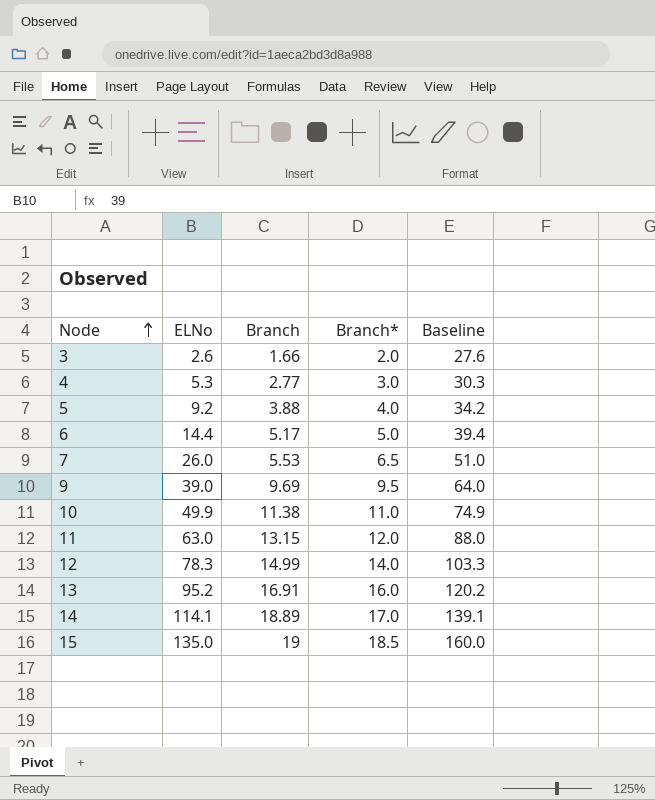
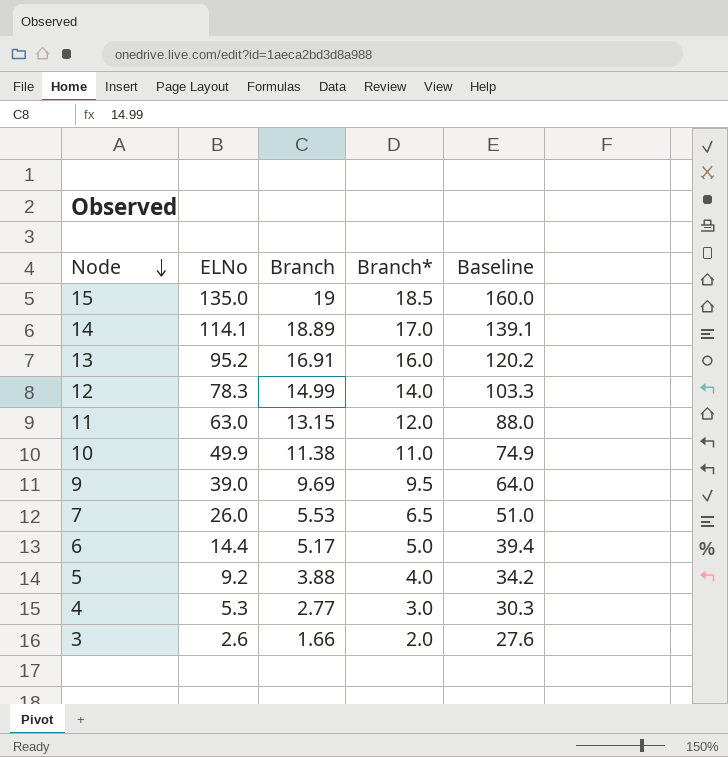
row order: Node ascending -> Node descending

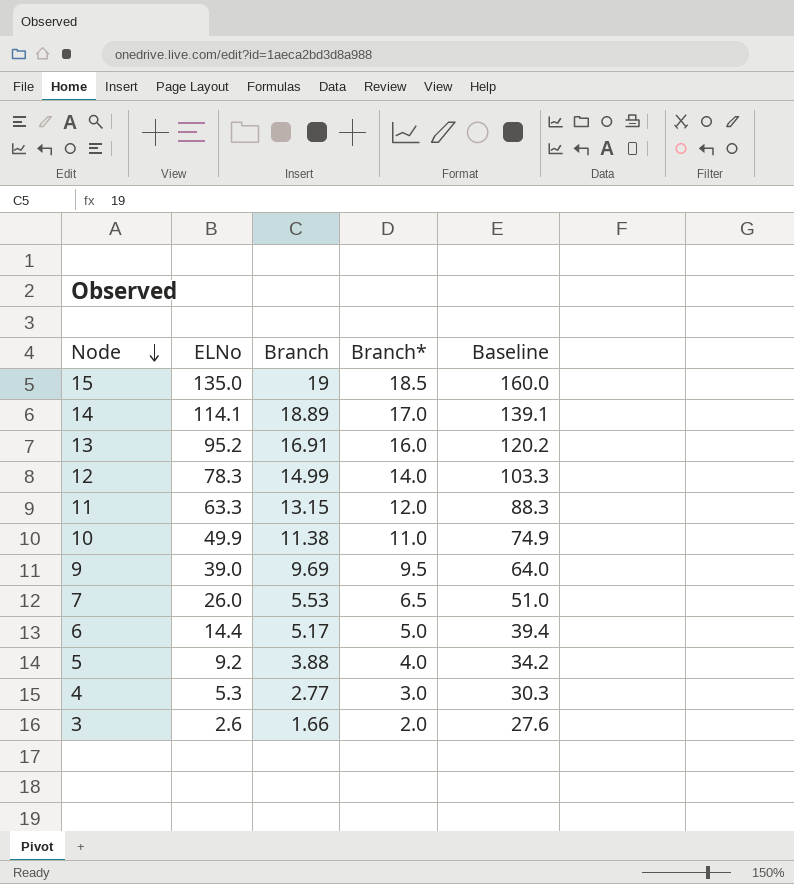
11 | ELNo: 63.0 -> 63.3
11 | Baseline: 88.0 -> 88.3

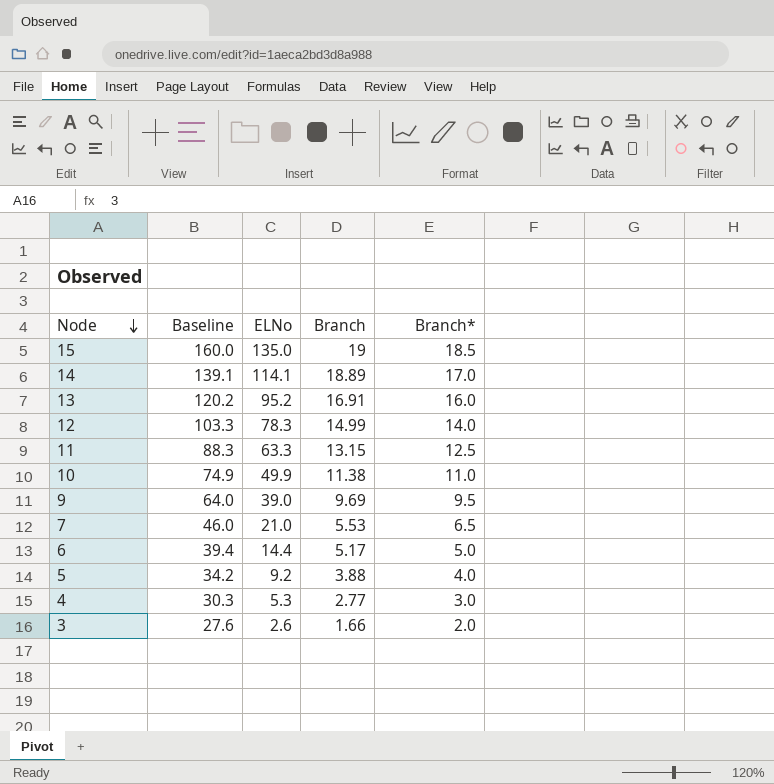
column Baseline | position: 5 -> 2
11 | Branch*: 12.0 -> 12.5
7 | Baseline: 51.0 -> 46.0
7 | ELNo: 26.0 -> 21.0

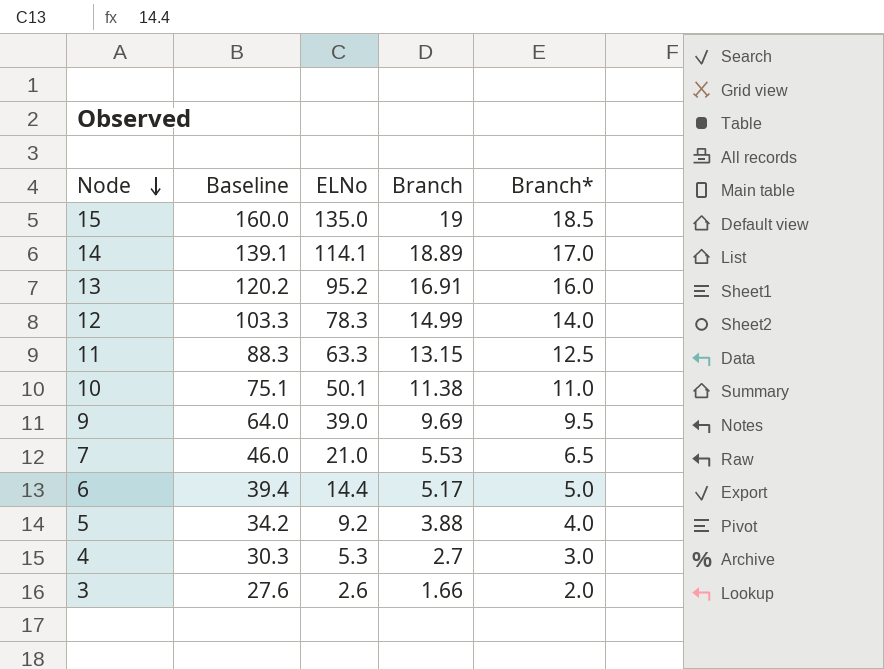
10 | Baseline: 74.9 -> 75.1
10 | ELNo: 49.9 -> 50.1
4 | Branch: 2.77 -> 2.7

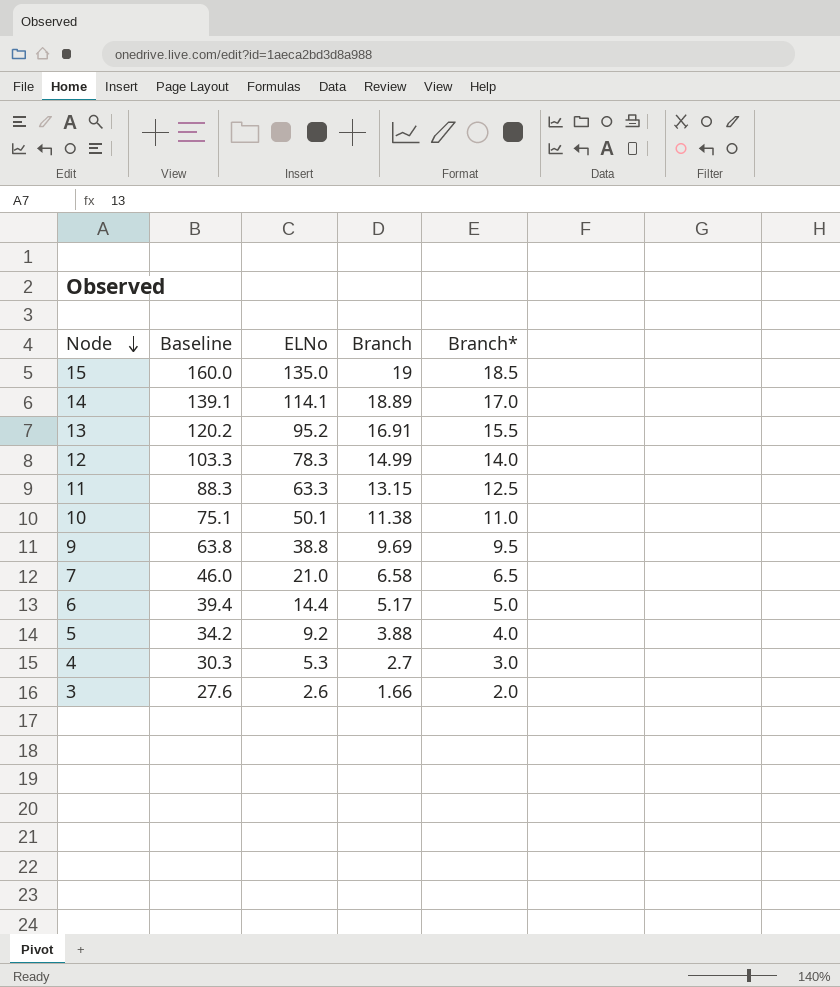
13 | Branch*: 16.0 -> 15.5
9 | Baseline: 64.0 -> 63.8
9 | ELNo: 39.0 -> 38.8
7 | Branch: 5.53 -> 6.58

